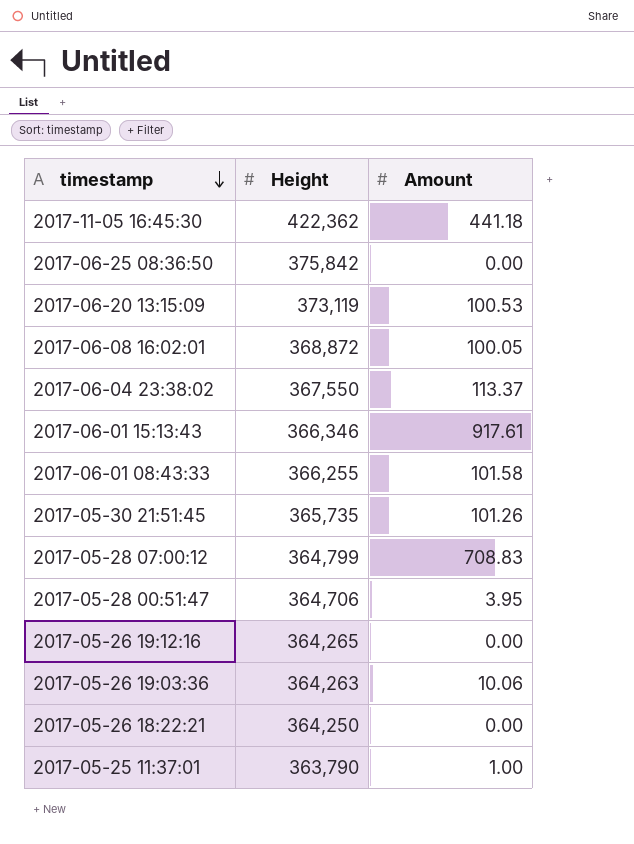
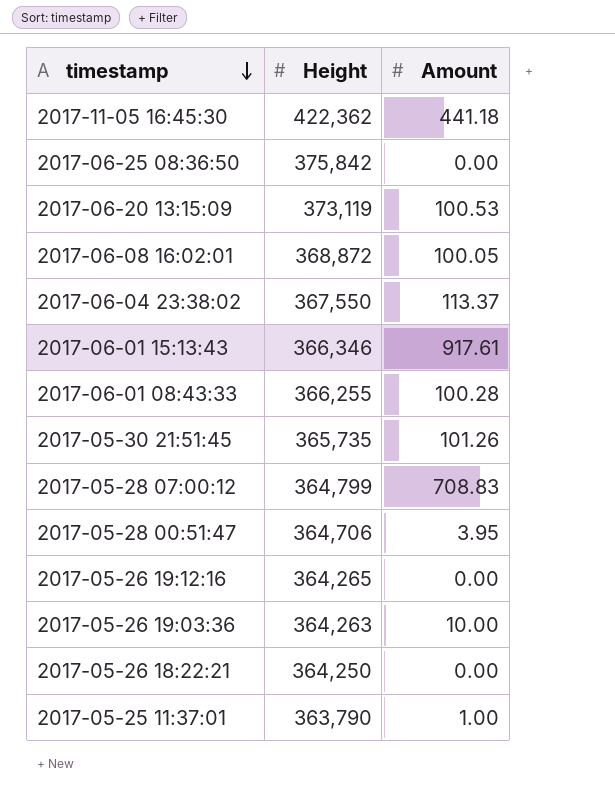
2017-06-01 08:43:33 | Amount: 101.58 -> 100.28
2017-05-26 19:03:36 | Amount: 10.06 -> 10.00

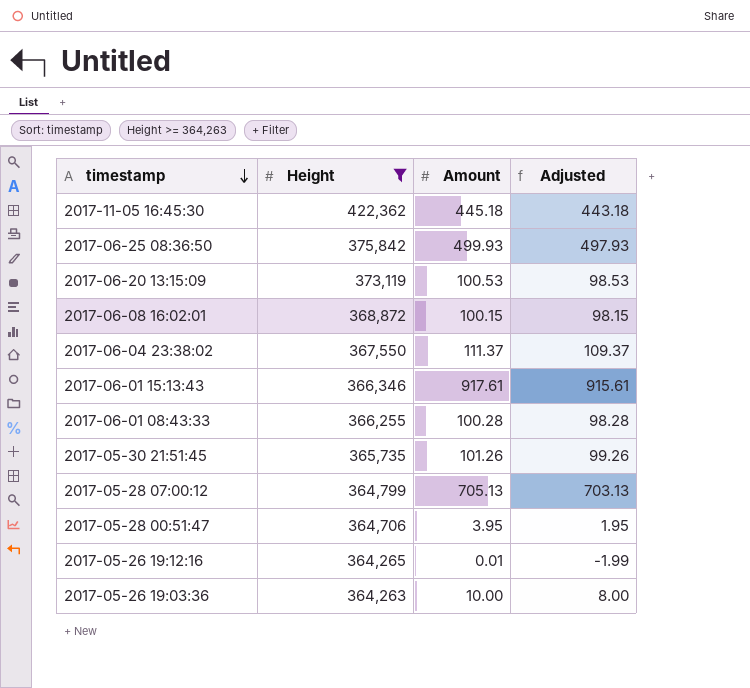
filter: none -> Height >= 364,263
column Adjusted | formula: none -> [Amount] - 2
2017-11-05 16:45:30 | Amount: 441.18 -> 445.18
2017-06-25 08:36:50 | Amount: 0.00 -> 499.93
2017-06-08 16:02:01 | Amount: 100.05 -> 100.15
2017-06-04 23:38:02 | Amount: 113.37 -> 111.37
2017-05-28 07:00:12 | Amount: 708.83 -> 705.13
2017-05-26 19:12:16 | Amount: 0.00 -> 0.01

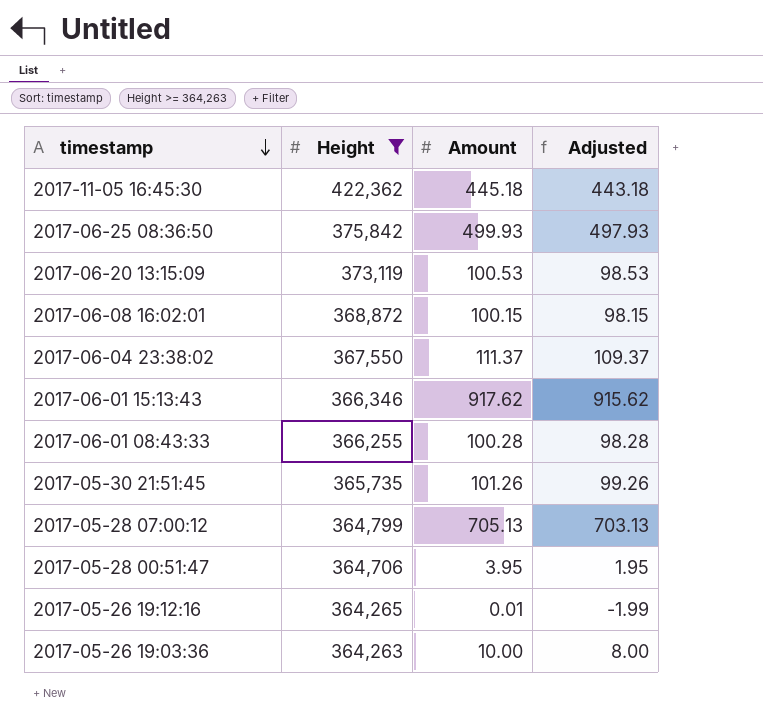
2017-06-01 15:13:43 | Amount: 917.61 -> 917.62
2017-06-01 15:13:43 | Adjusted: 915.61 -> 915.62

